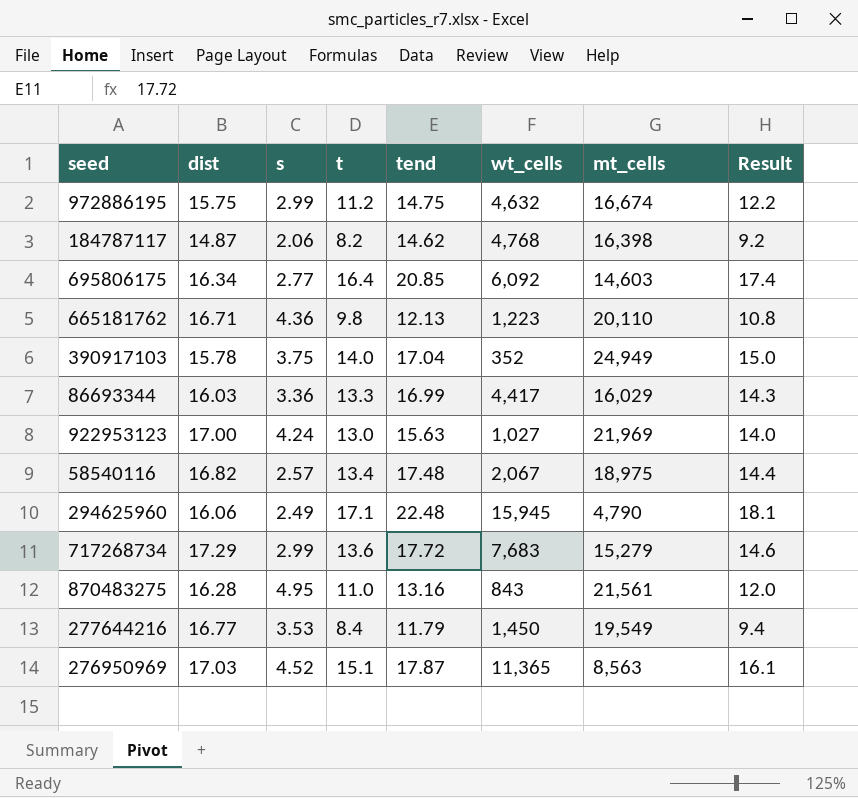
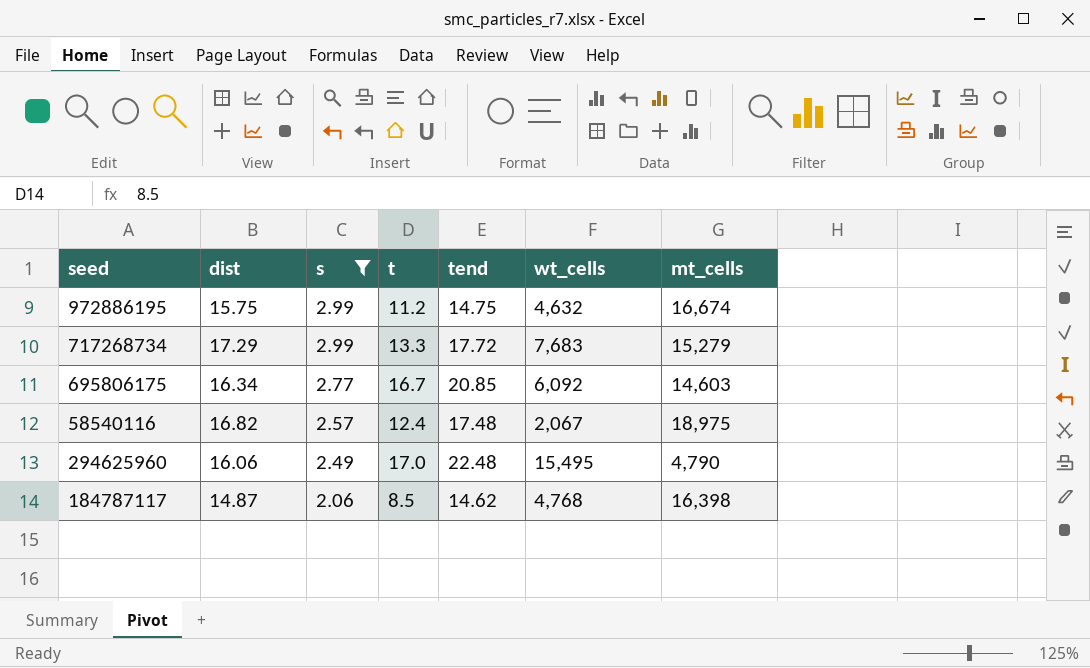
filter: none -> s <= 2.99
row order: none -> s descending
column Result | formula: [t] + 1 -> none
717268734 | t: 13.6 -> 13.3
695806175 | t: 16.4 -> 16.7
58540116 | t: 13.4 -> 12.4
294625960 | t: 17.1 -> 17.0
294625960 | wt_cells: 15,945 -> 15,495
184787117 | t: 8.2 -> 8.5

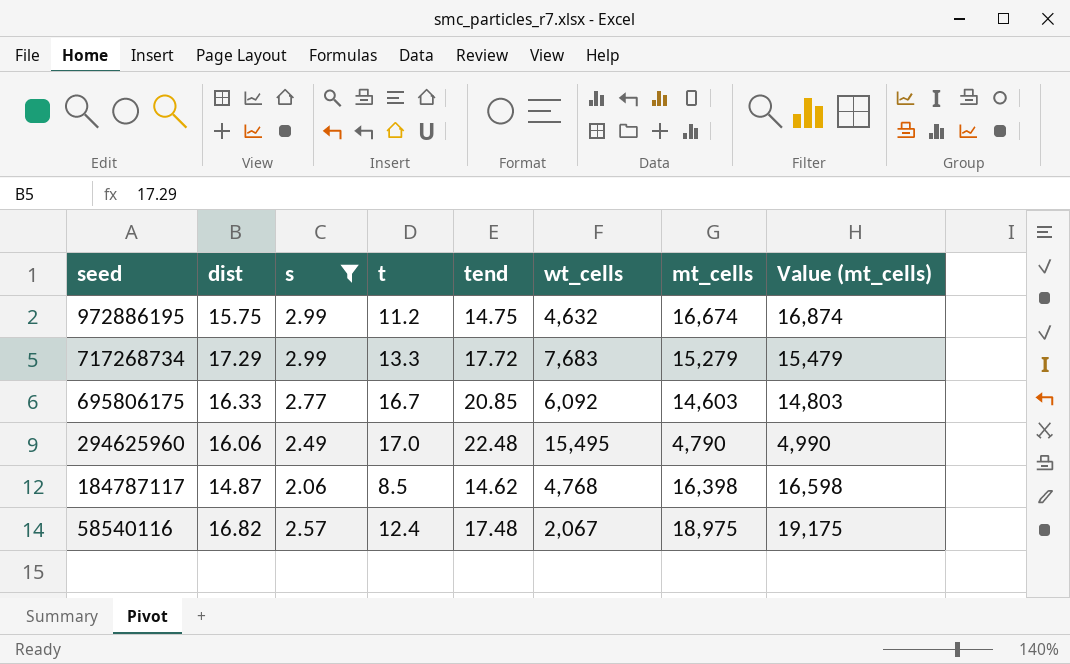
row order: s descending -> seed descending
column Value (mt_cells) | formula: none -> [mt_cells] + 200
695806175 | dist: 16.34 -> 16.33

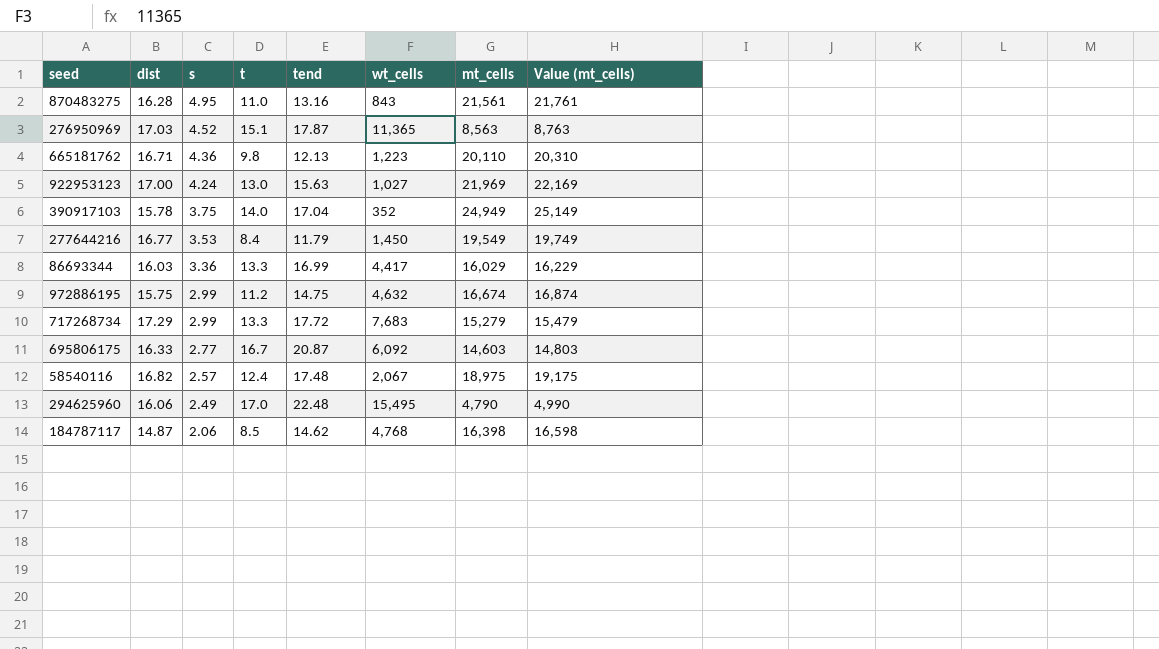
filter: s <= 2.99 -> none
row order: seed descending -> s descending
695806175 | tend: 20.85 -> 20.87

